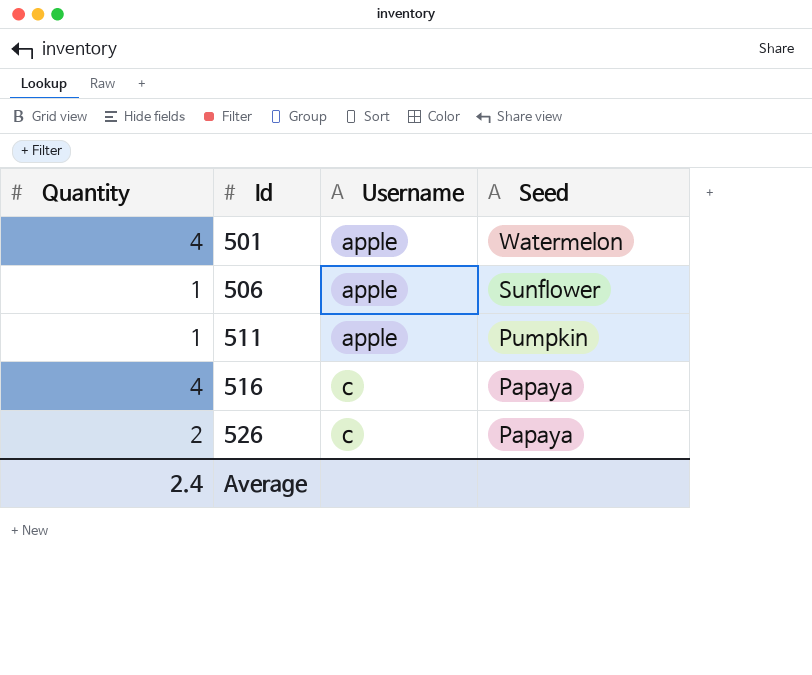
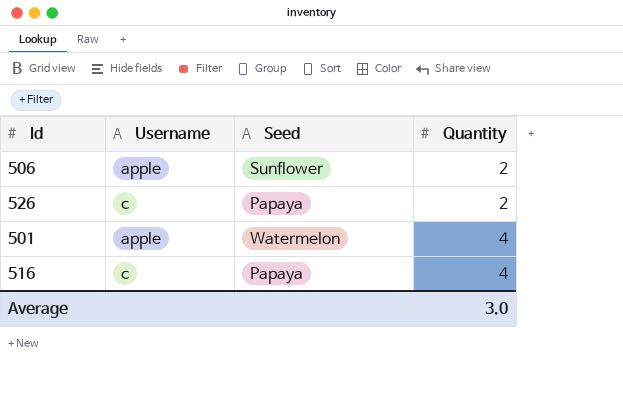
row order: Id ascending -> Quantity ascending
column Quantity | position: 1 -> 4
row 511: 1 | apple | Pumpkin -> none
506 | Quantity: 1 -> 2
Average | Quantity: 2.4 -> 3.0

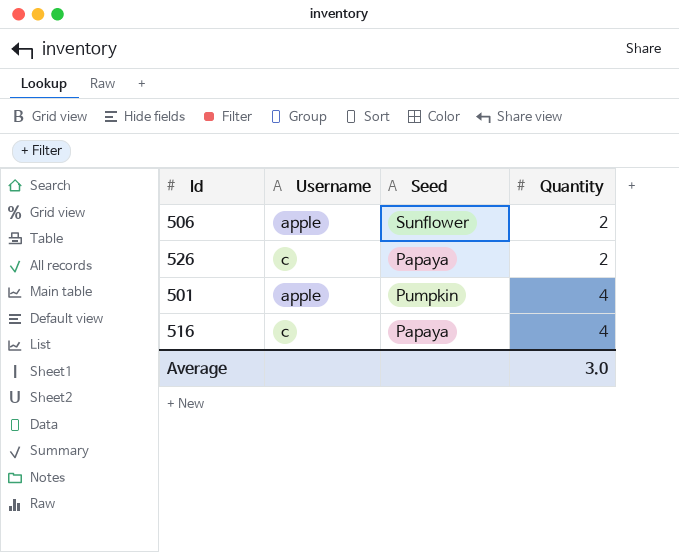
501 | Seed: Watermelon -> Pumpkin

